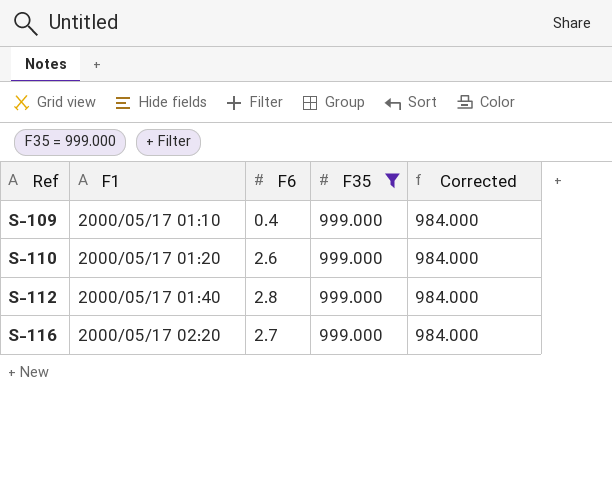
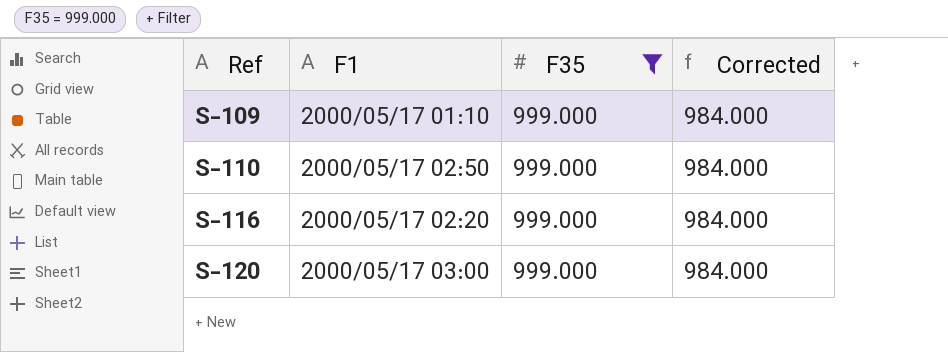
column F6 | position: 3 -> none
row S-112: 2000/05/17 01:40 | 2.8 | 999.000 | 984.000 -> none
S-110 | F1: 2000/05/17 01:20 -> 2000/05/17 02:50
row S-120: none -> 2000/05/17 03:00 | 999.000 | 984.000

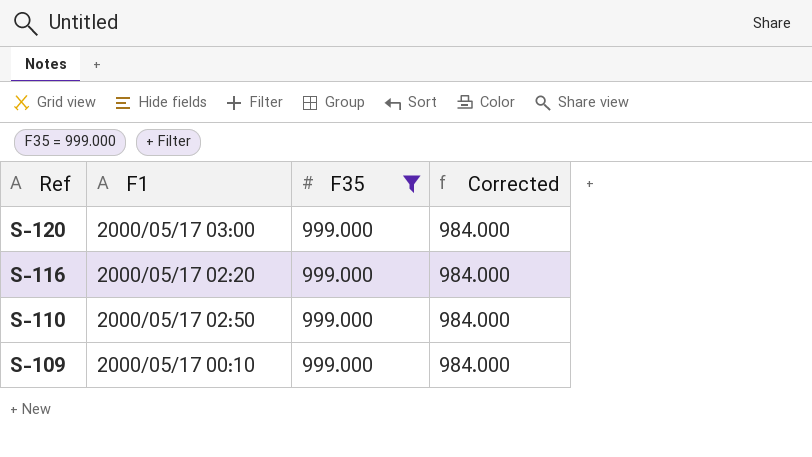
row order: Ref ascending -> Ref descending
S-109 | F1: 2000/05/17 01:10 -> 2000/05/17 00:10

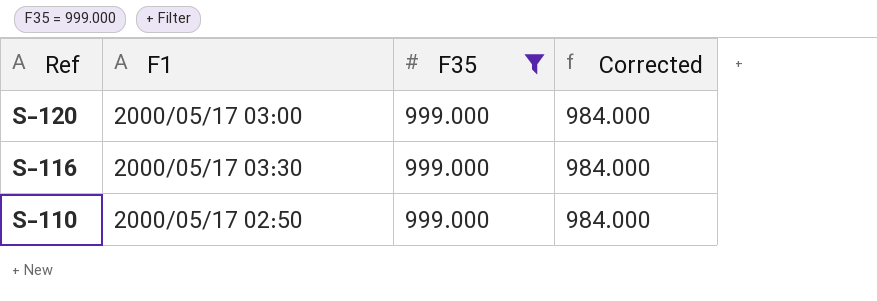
row S-109: 2000/05/17 00:10 | 999.000 | 984.000 -> none
S-116 | F1: 2000/05/17 02:20 -> 2000/05/17 03:30

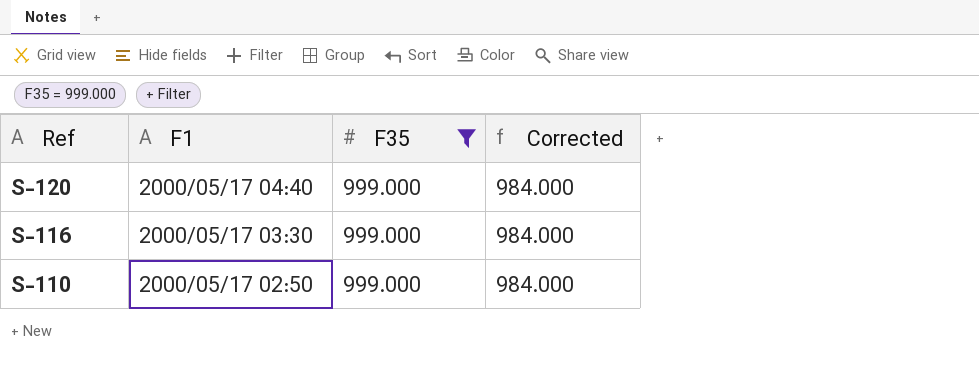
S-120 | F1: 2000/05/17 03:00 -> 2000/05/17 04:40

